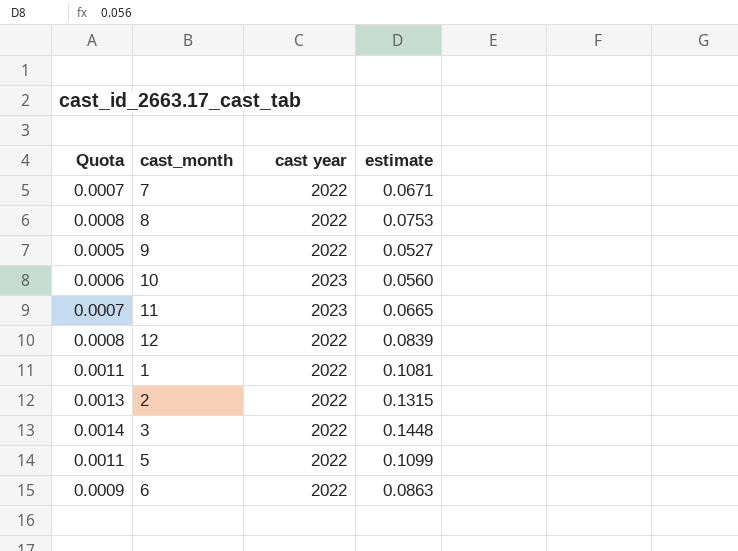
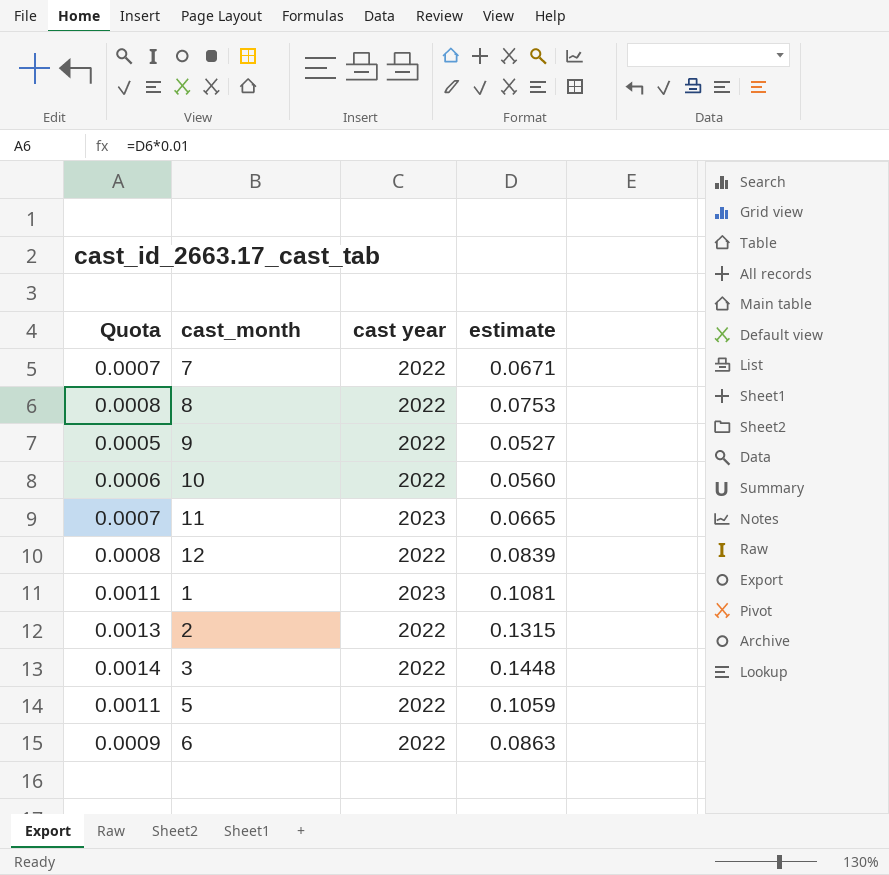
10 | cast year: 2023 -> 2022
1 | cast year: 2022 -> 2023
5 | estimate: 0.1099 -> 0.1059

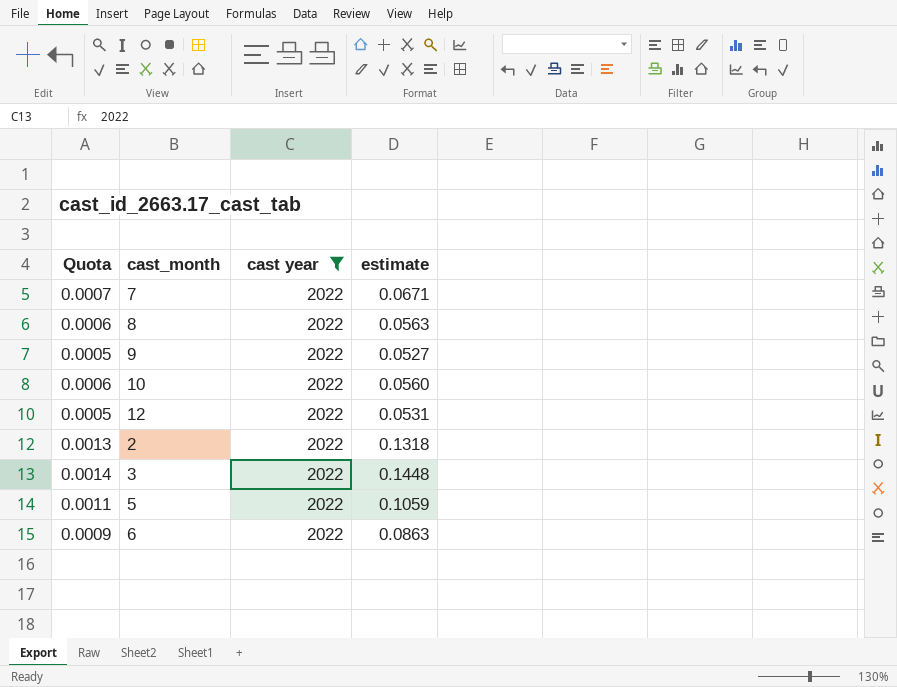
filter: none -> cast year = 2022
8 | Quota: 0.0008 -> 0.0006
8 | estimate: 0.0753 -> 0.0563
12 | Quota: 0.0008 -> 0.0005
12 | estimate: 0.0839 -> 0.0531
2 | estimate: 0.1315 -> 0.1318

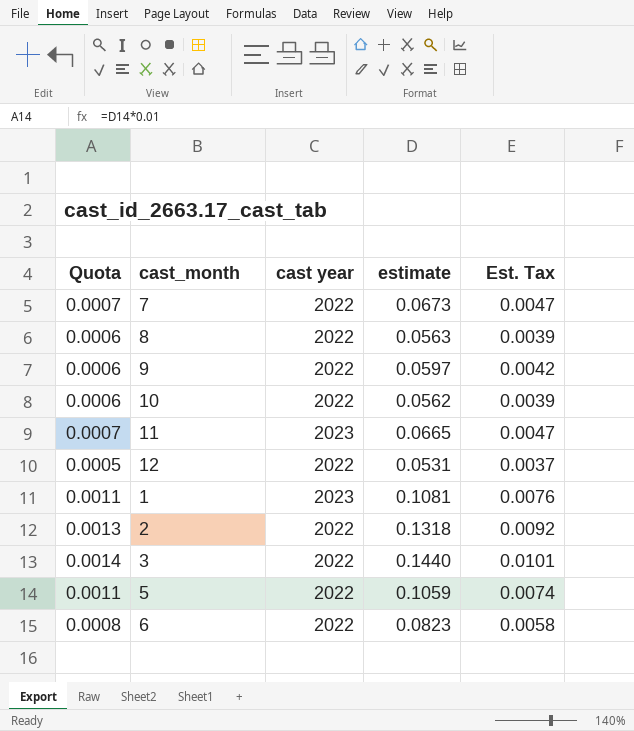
filter: cast year = 2022 -> none
column Est. Tax | formula: none -> [estimate] * 0.07
7 | estimate: 0.0671 -> 0.0673
9 | Quota: 0.0005 -> 0.0006
9 | estimate: 0.0527 -> 0.0597
10 | estimate: 0.0560 -> 0.0562
3 | estimate: 0.1448 -> 0.1440
6 | Quota: 0.0009 -> 0.0008
6 | estimate: 0.0863 -> 0.0823

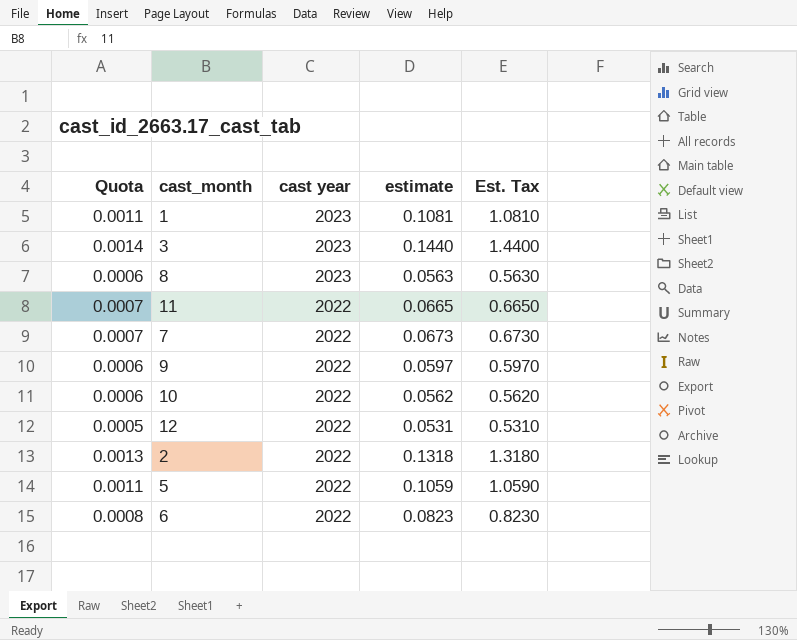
row order: none -> cast year descending
column Est. Tax | formula: [estimate] * 0.07 -> [estimate] * 10
3 | cast year: 2022 -> 2023
8 | cast year: 2022 -> 2023
11 | cast year: 2023 -> 2022

